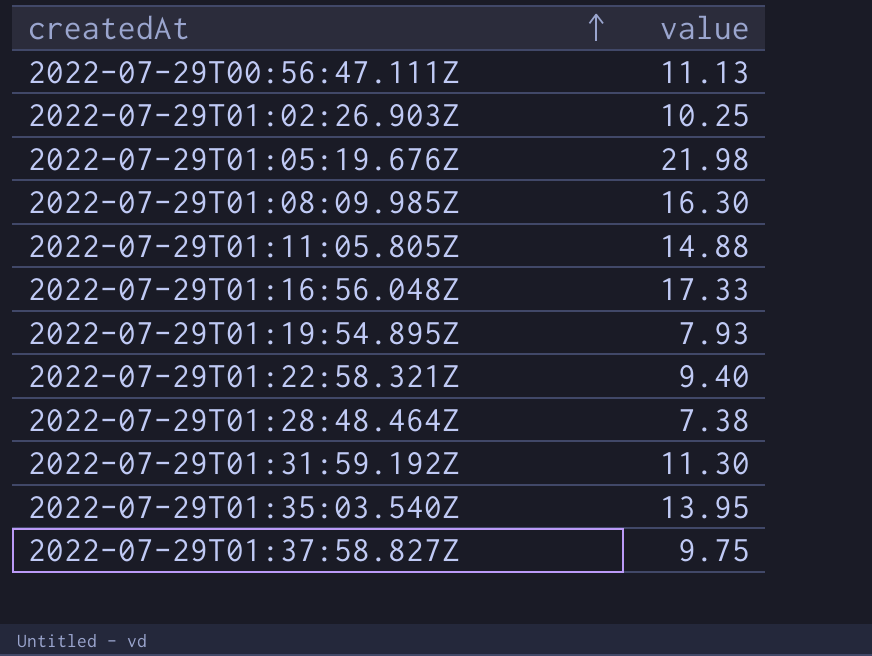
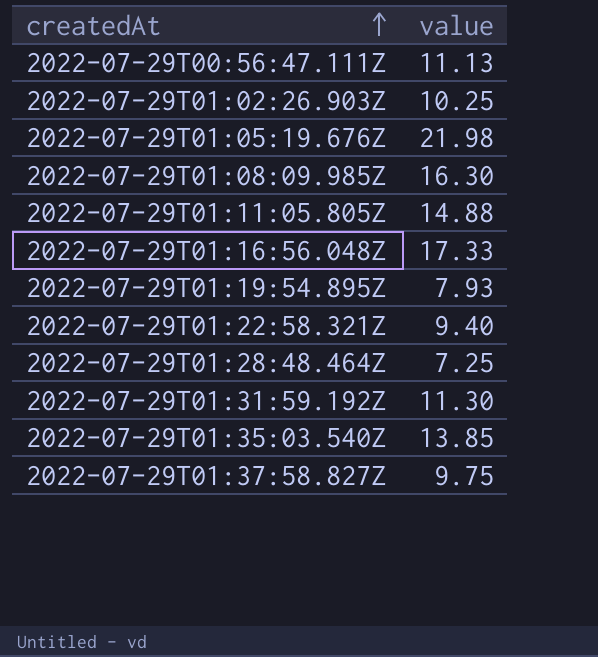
2022-07-29T01:28:48.464Z | value: 7.38 -> 7.25
2022-07-29T01:35:03.540Z | value: 13.95 -> 13.85

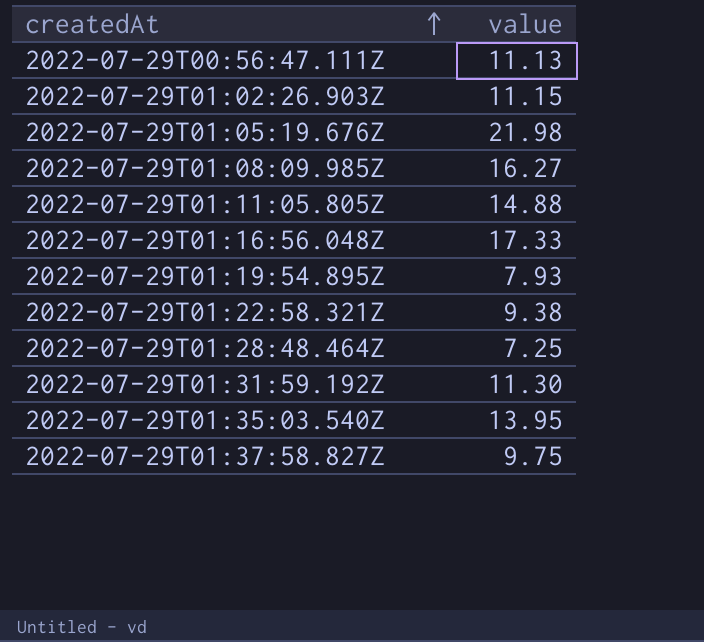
2022-07-29T01:02:26.903Z | value: 10.25 -> 11.15
2022-07-29T01:08:09.985Z | value: 16.30 -> 16.27
2022-07-29T01:22:58.321Z | value: 9.40 -> 9.38
2022-07-29T01:35:03.540Z | value: 13.85 -> 13.95

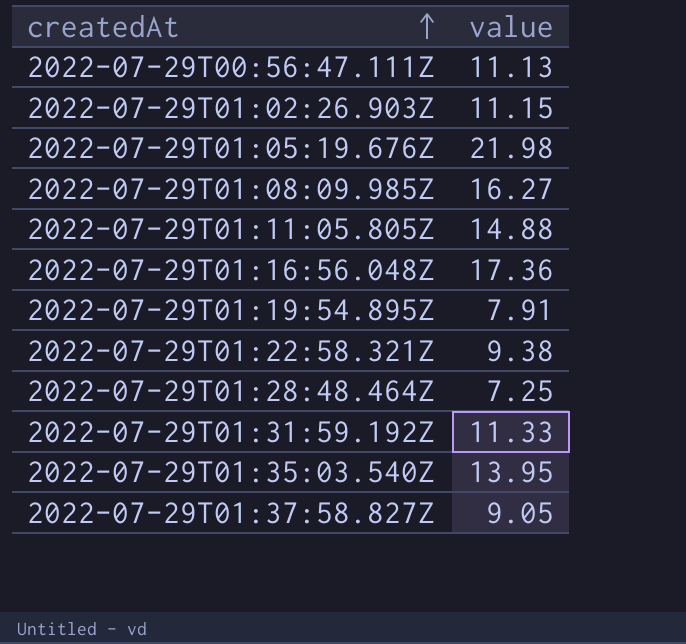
2022-07-29T01:16:56.048Z | value: 17.33 -> 17.36
2022-07-29T01:19:54.895Z | value: 7.93 -> 7.91
2022-07-29T01:31:59.192Z | value: 11.30 -> 11.33
2022-07-29T01:37:58.827Z | value: 9.75 -> 9.05

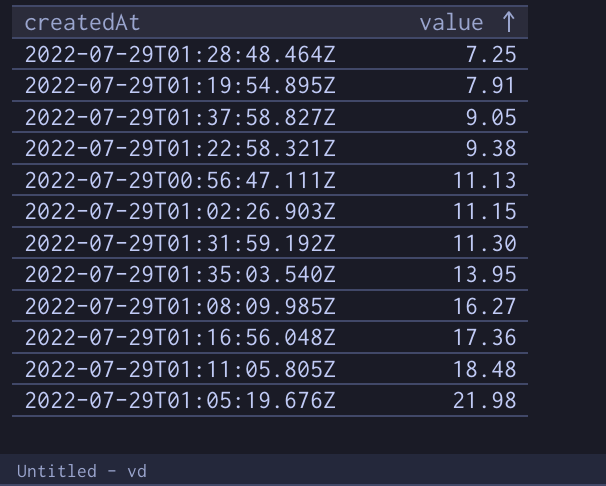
row order: createdAt ascending -> value ascending
2022-07-29T01:31:59.192Z | value: 11.33 -> 11.30
2022-07-29T01:11:05.805Z | value: 14.88 -> 18.48

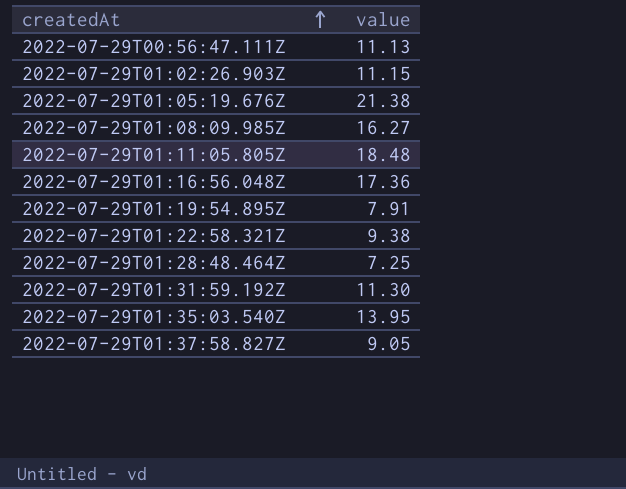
row order: value ascending -> createdAt ascending
2022-07-29T01:05:19.676Z | value: 21.98 -> 21.38

